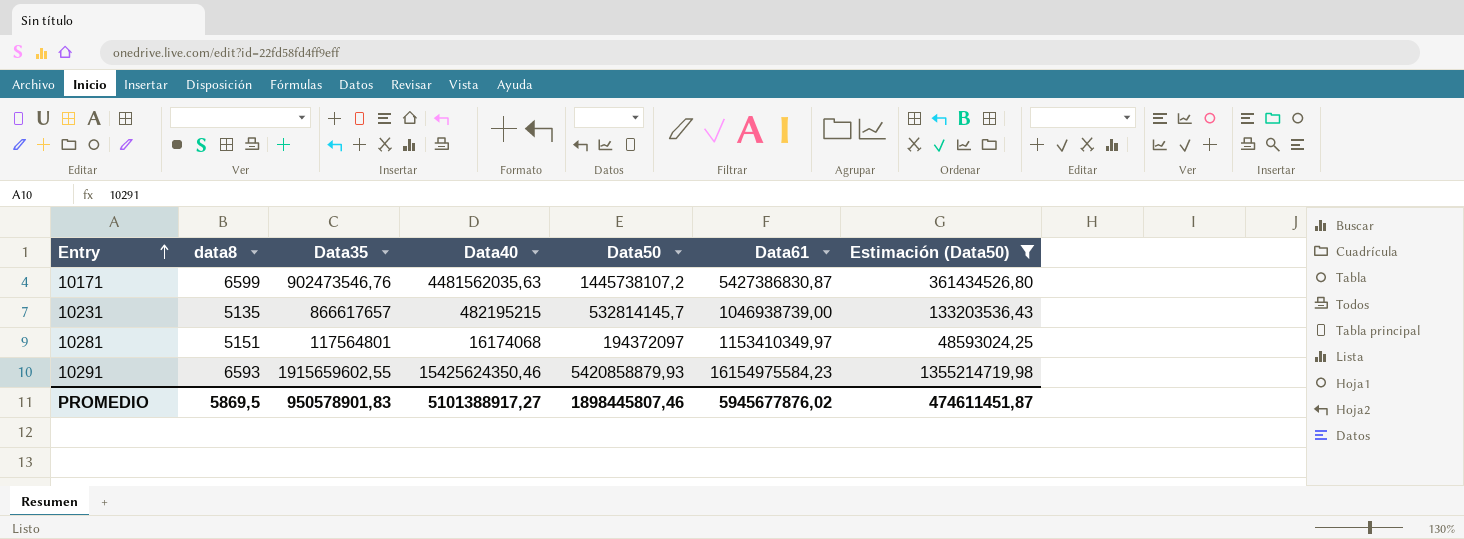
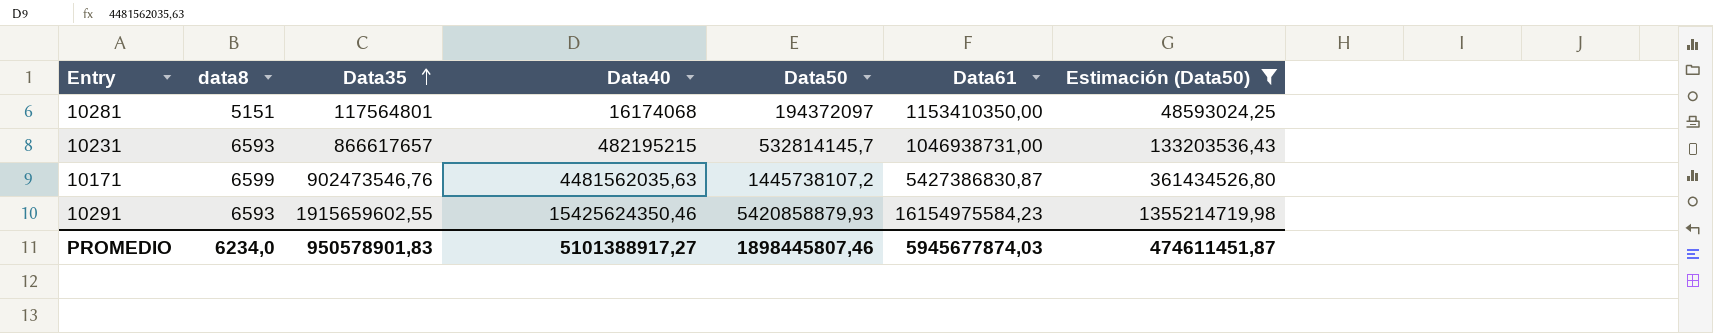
row order: Entry ascending -> Data35 ascending
10281 | Data61: 1153410349,97 -> 1153410350,00
10231 | data8: 5135 -> 6593
10231 | Data61: 1046938739,00 -> 1046938731,00
PROMEDIO | data8: 5869,5 -> 6234,0
PROMEDIO | Data61: 5945677876,02 -> 5945677874,03

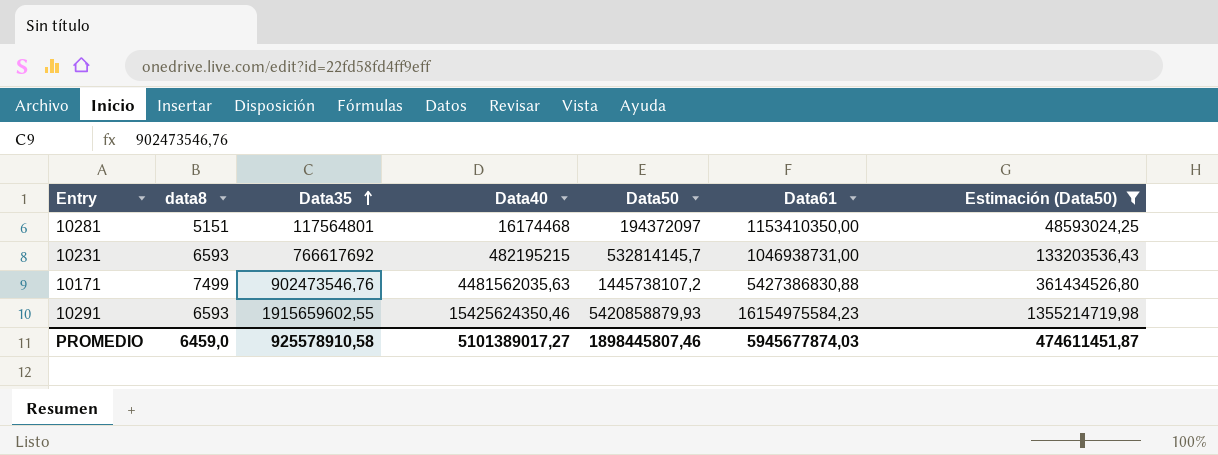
10281 | Data40: 16174068 -> 16174468
10231 | Data35: 866617657 -> 766617692
10171 | data8: 6599 -> 7499
10171 | Data61: 5427386830,87 -> 5427386830,88
PROMEDIO | data8: 6234,0 -> 6459,0
PROMEDIO | Data35: 950578901,83 -> 925578910,58
PROMEDIO | Data40: 5101388917,27 -> 5101389017,27

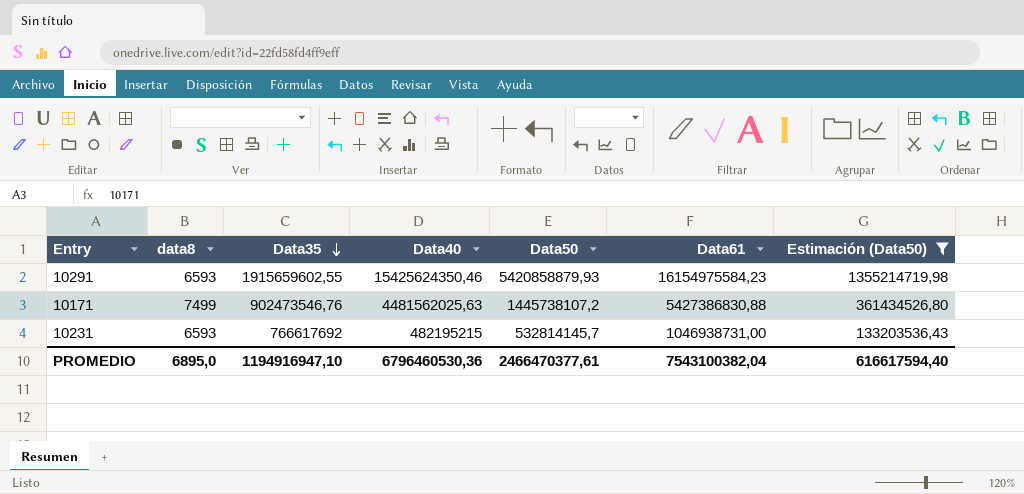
row order: Data35 ascending -> Data35 descending
row 10281: 5151 | 117564801 | 16174468 | 194372097 | 1153410350,00 | 48593024,25 -> none
10171 | Data40: 4481562035,63 -> 4481562025,63
PROMEDIO | data8: 6459,0 -> 6895,0
PROMEDIO | Data35: 925578910,58 -> 1194916947,10
PROMEDIO | Data40: 5101389017,27 -> 6796460530,36
PROMEDIO | Data50: 1898445807,46 -> 2466470377,61
PROMEDIO | Data61: 5945677874,03 -> 7543100382,04
PROMEDIO | Estimación (Data50): 474611451,87 -> 616617594,40

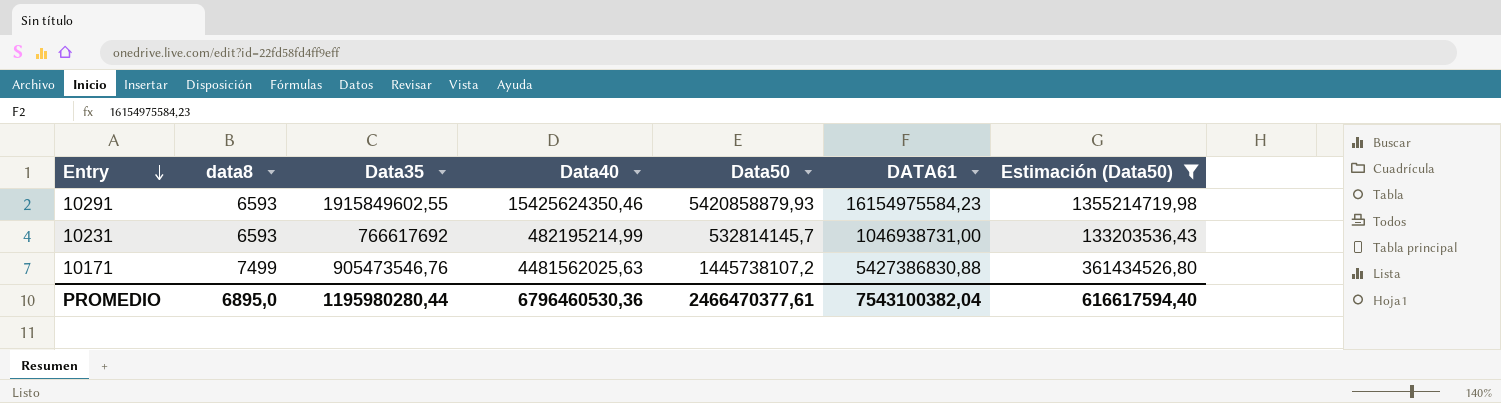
row order: Data35 descending -> Entry descending
column name: Data61 -> DATA61
10291 | Data35: 1915659602,55 -> 1915849602,55
10231 | Data40: 482195215 -> 482195214,99
10171 | Data35: 902473546,76 -> 905473546,76
PROMEDIO | Data35: 1194916947,10 -> 1195980280,44

